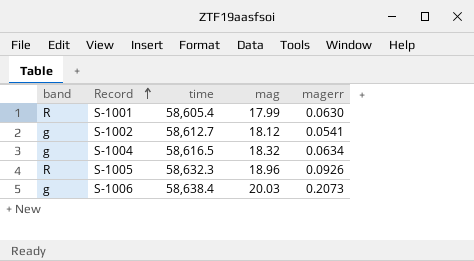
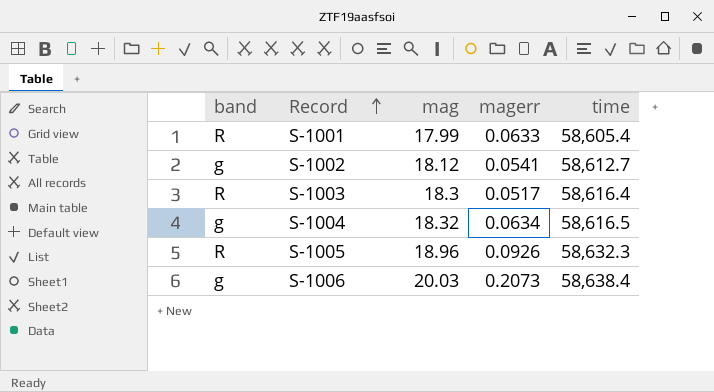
column time | position: 3 -> 5
S-1001 | magerr: 0.0630 -> 0.0633
row S-1003: none -> R | 18.3 | 0.0517 | 58,616.4

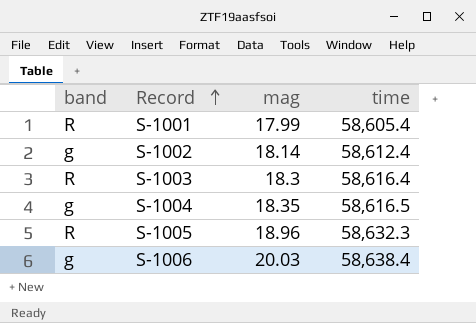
column magerr | position: 4 -> none
S-1002 | mag: 18.12 -> 18.14
S-1002 | time: 58,612.7 -> 58,612.4
S-1004 | mag: 18.32 -> 18.35

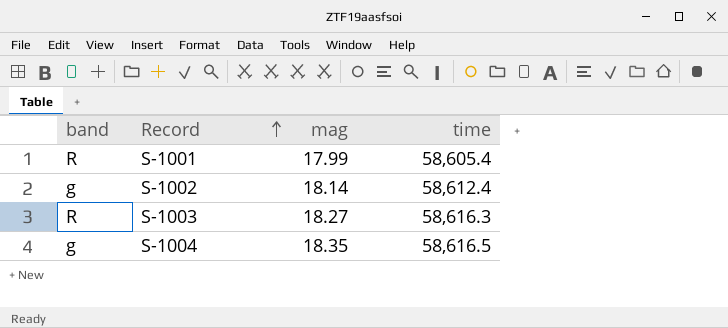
row S-1005: R | 18.96 | 58,632.3 -> none
row S-1006: g | 20.03 | 58,638.4 -> none
S-1003 | mag: 18.3 -> 18.27
S-1003 | time: 58,616.4 -> 58,616.3

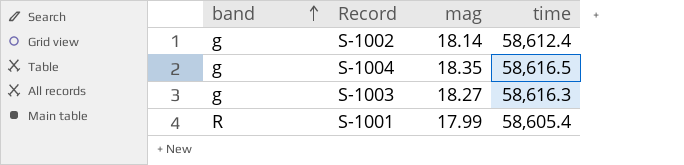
row order: Record ascending -> band ascending
S-1003 | band: R -> g

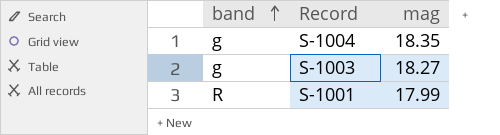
column time | position: 4 -> none
row S-1002: g | 18.14 | 58,612.4 -> none

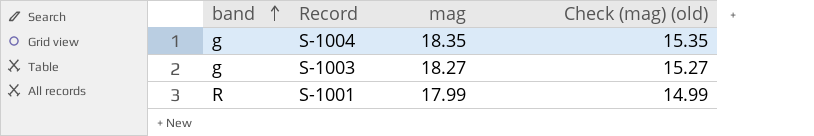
column Check (mag) (old) | formula: none -> [mag] - 3

